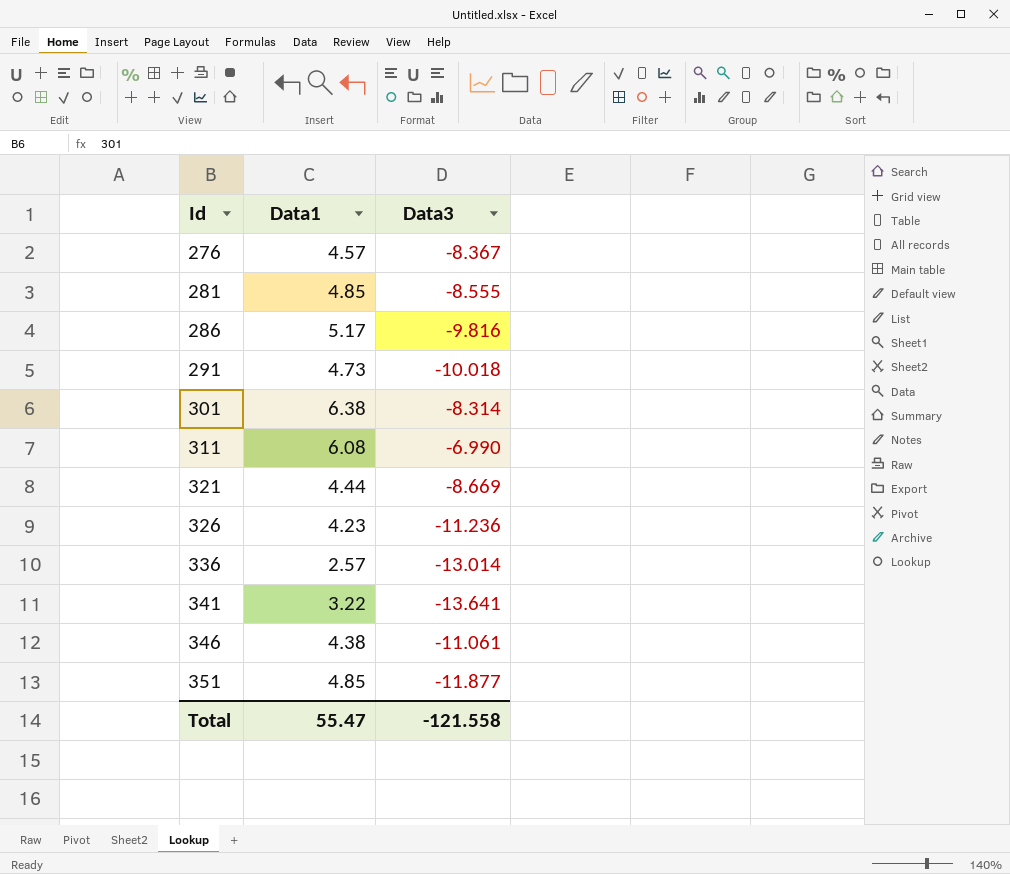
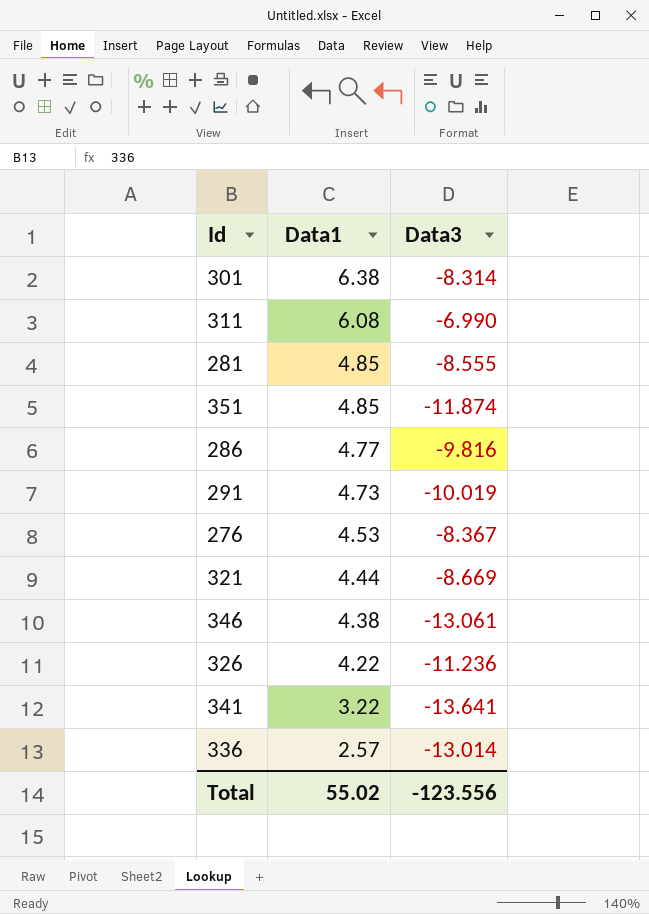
row order: Id ascending -> Data1 descending
351 | Data3: -11.877 -> -11.874
286 | Data1: 5.17 -> 4.77
291 | Data3: -10.018 -> -10.019
276 | Data1: 4.57 -> 4.53
346 | Data3: -11.061 -> -13.061
326 | Data1: 4.23 -> 4.22
Total | Data1: 55.47 -> 55.02
Total | Data3: -121.558 -> -123.556

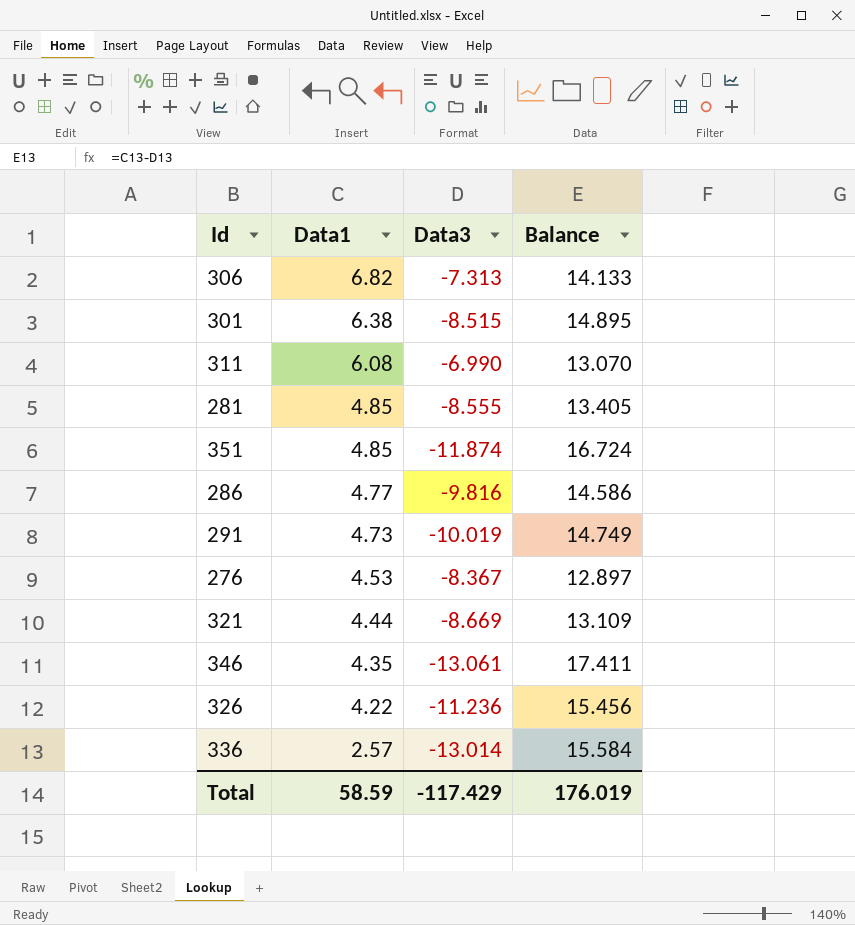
column Balance | formula: none -> [Data1] - [Data3]
row 341: 3.22 | -13.641 -> none
row 306: none -> 6.82 | -7.313 | 14.133
301 | Data3: -8.314 -> -8.515
346 | Data1: 4.38 -> 4.35
Total | Data1: 55.02 -> 58.59
Total | Data3: -123.556 -> -117.429

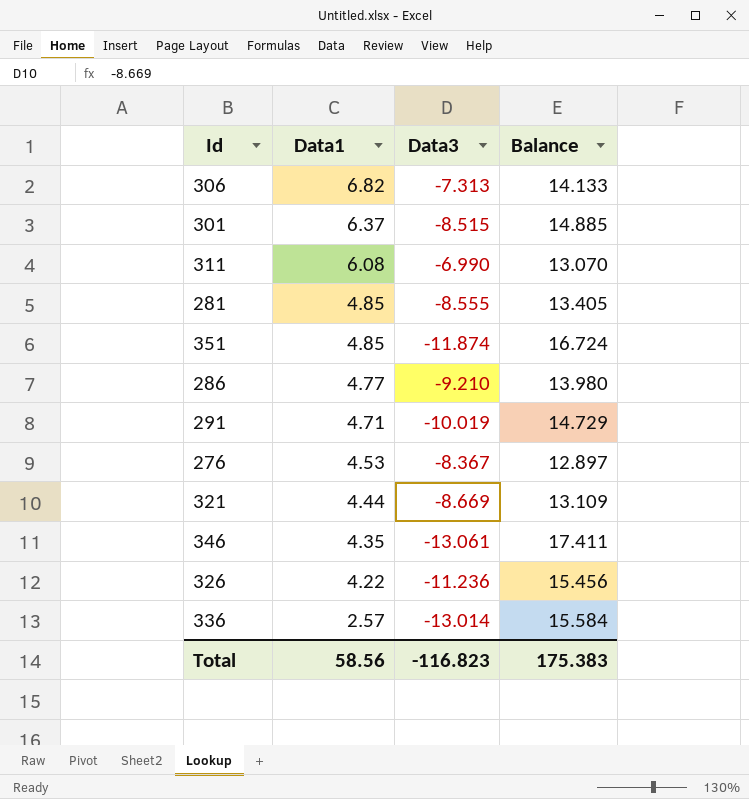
301 | Data1: 6.38 -> 6.37
301 | Balance: 14.895 -> 14.885
286 | Data3: -9.816 -> -9.210
286 | Balance: 14.586 -> 13.980
291 | Data1: 4.73 -> 4.71
291 | Balance: 14.749 -> 14.729
Total | Data1: 58.59 -> 58.56
Total | Data3: -117.429 -> -116.823
Total | Balance: 176.019 -> 175.383

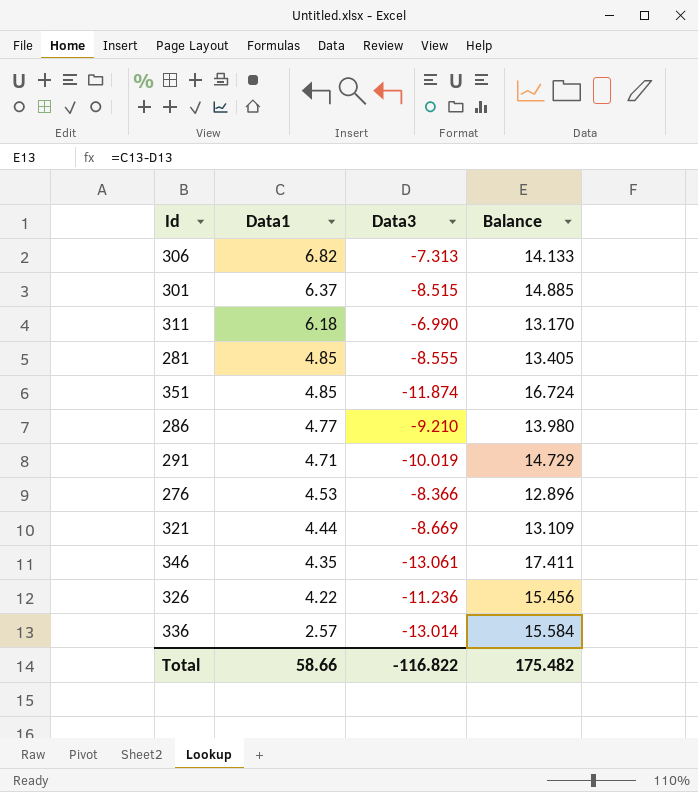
311 | Data1: 6.08 -> 6.18
311 | Balance: 13.070 -> 13.170
276 | Data3: -8.367 -> -8.366
276 | Balance: 12.897 -> 12.896
Total | Data1: 58.56 -> 58.66
Total | Data3: -116.823 -> -116.822
Total | Balance: 175.383 -> 175.482

